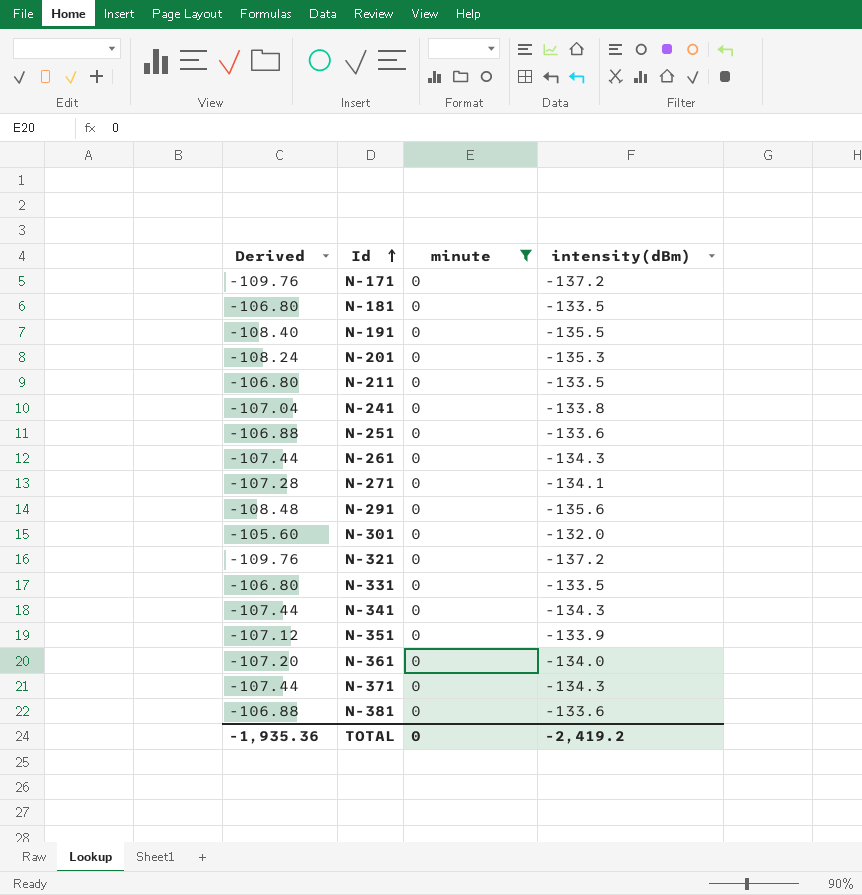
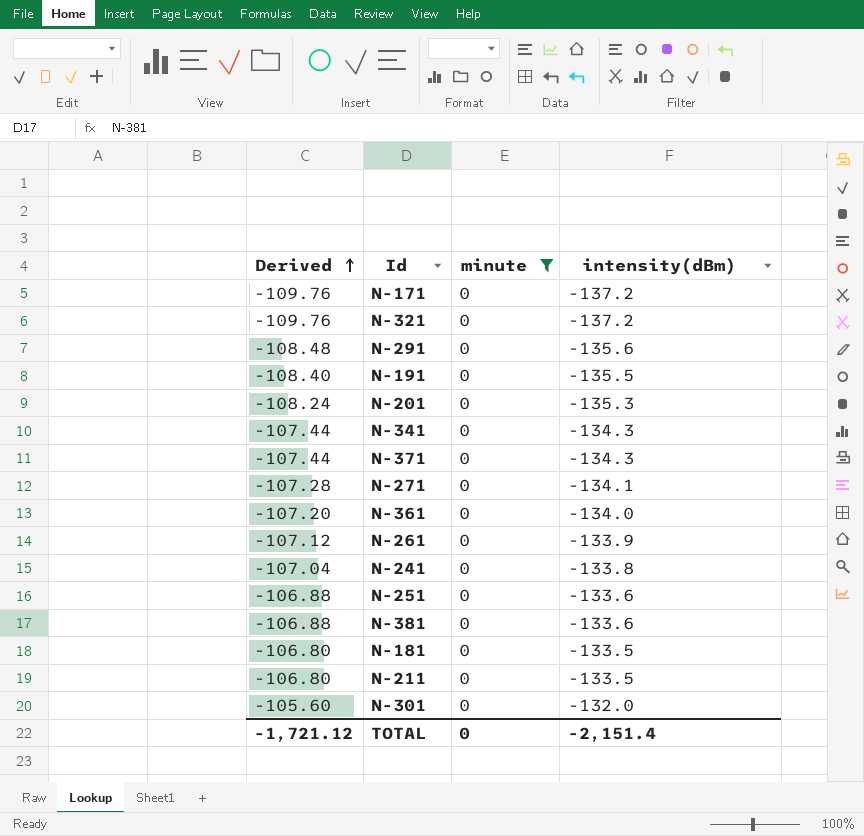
row order: Id ascending -> Derived ascending
row N-331: -106.80 | 0 | -133.5 -> none
row N-351: -107.12 | 0 | -133.9 -> none
N-261 | Derived: -107.44 -> -107.12
N-261 | intensity(dBm): -134.3 -> -133.9
TOTAL | Derived: -1,935.36 -> -1,721.12
TOTAL | intensity(dBm): -2,419.2 -> -2,151.4

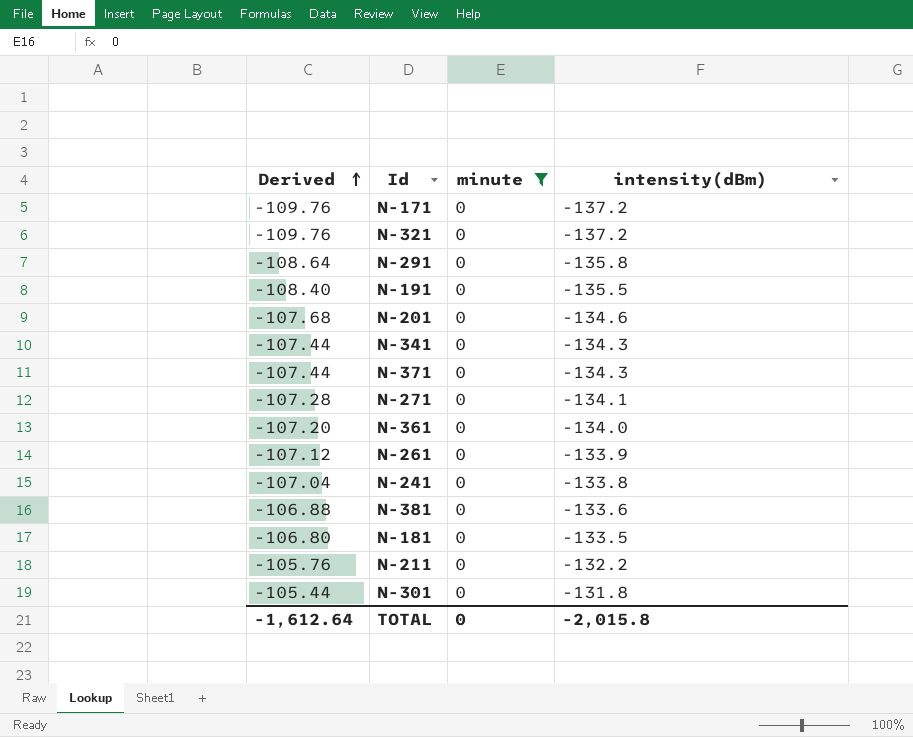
row N-251: -106.88 | 0 | -133.6 -> none
N-291 | Derived: -108.48 -> -108.64
N-291 | intensity(dBm): -135.6 -> -135.8
N-201 | Derived: -108.24 -> -107.68
N-201 | intensity(dBm): -135.3 -> -134.6
N-211 | Derived: -106.80 -> -105.76
N-211 | intensity(dBm): -133.5 -> -132.2
N-301 | Derived: -105.60 -> -105.44
N-301 | intensity(dBm): -132.0 -> -131.8
TOTAL | Derived: -1,721.12 -> -1,612.64
TOTAL | intensity(dBm): -2,151.4 -> -2,015.8

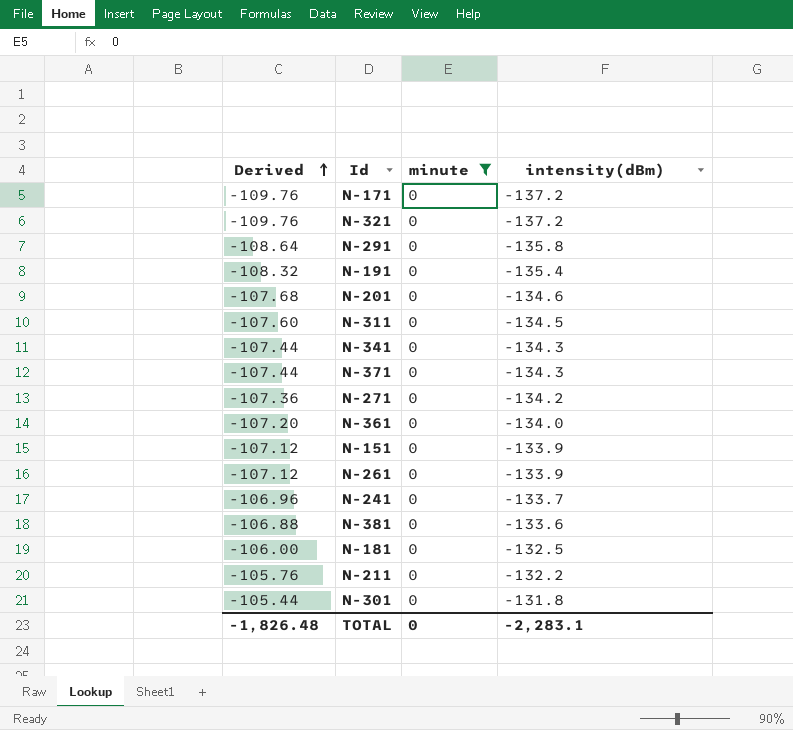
N-191 | Derived: -108.40 -> -108.32
N-191 | intensity(dBm): -135.5 -> -135.4
row N-311: none -> -107.60 | 0 | -134.5
N-271 | Derived: -107.28 -> -107.36
N-271 | intensity(dBm): -134.1 -> -134.2
row N-151: none -> -107.12 | 0 | -133.9
N-241 | Derived: -107.04 -> -106.96
N-241 | intensity(dBm): -133.8 -> -133.7
N-181 | Derived: -106.80 -> -106.00
N-181 | intensity(dBm): -133.5 -> -132.5
TOTAL | Derived: -1,612.64 -> -1,826.48
TOTAL | intensity(dBm): -2,015.8 -> -2,283.1

